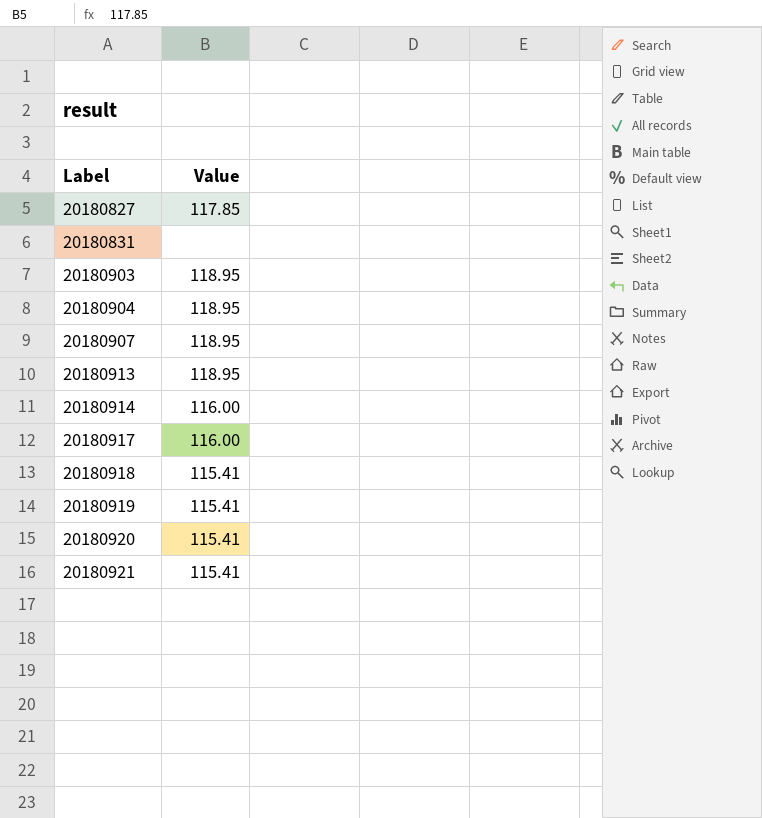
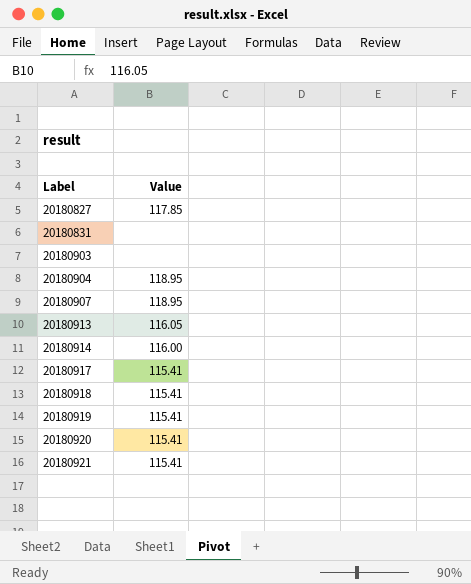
20180903 | Value: 118.95 -> none
20180913 | Value: 118.95 -> 116.05
20180917 | Value: 116.00 -> 115.41

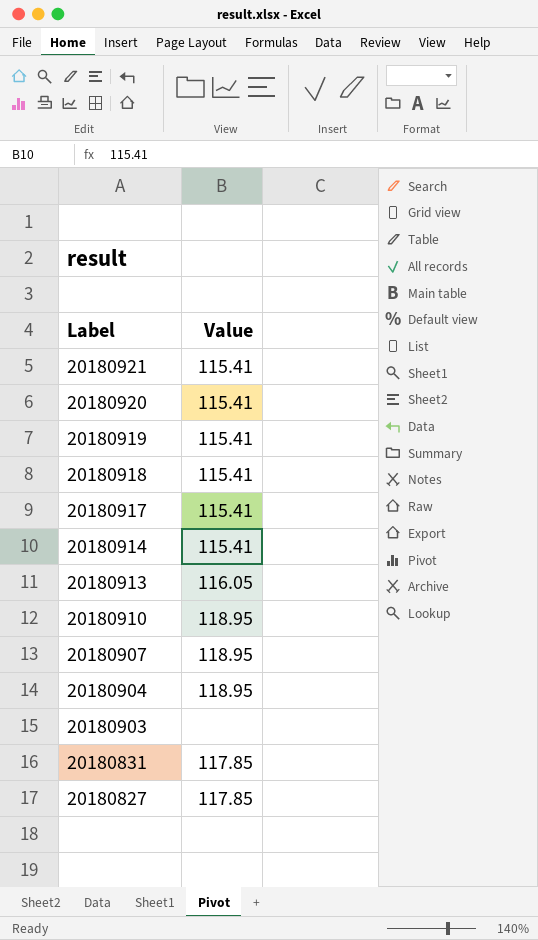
row order: Label ascending -> Label descending
20180914 | Value: 116.00 -> 115.41
row 20180910: none -> 118.95
20180831 | Value: none -> 117.85

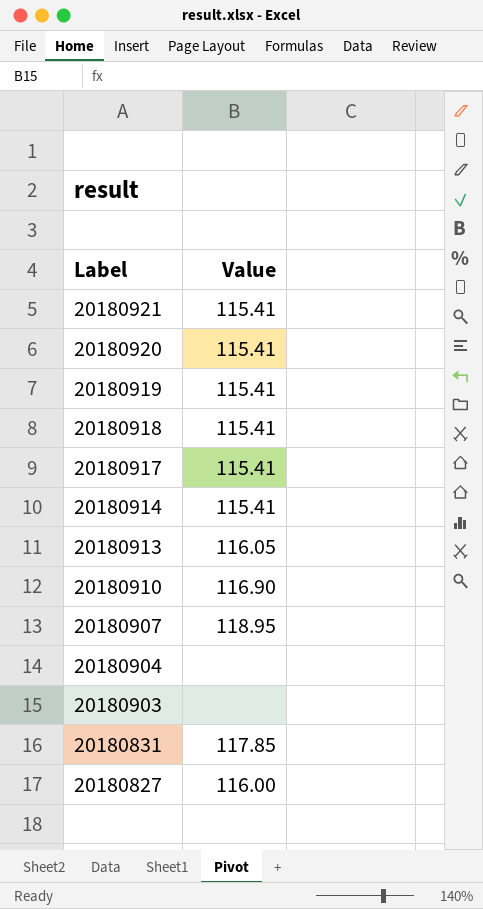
20180910 | Value: 118.95 -> 116.90
20180904 | Value: 118.95 -> none
20180827 | Value: 117.85 -> 116.00

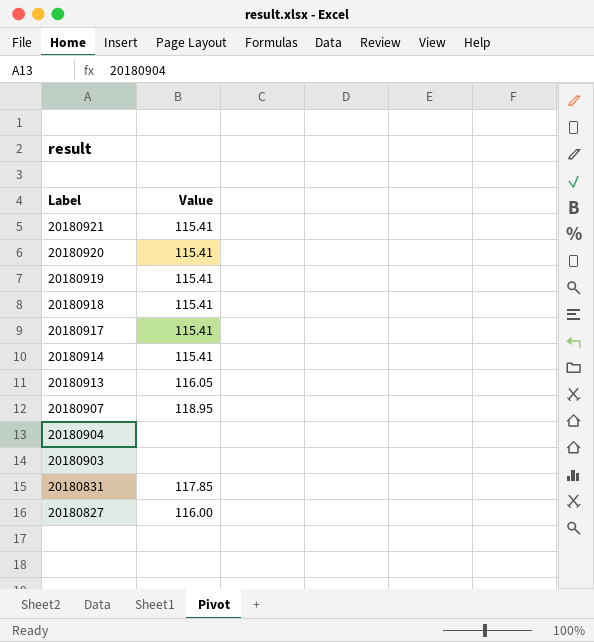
row 20180910: 116.90 -> none

